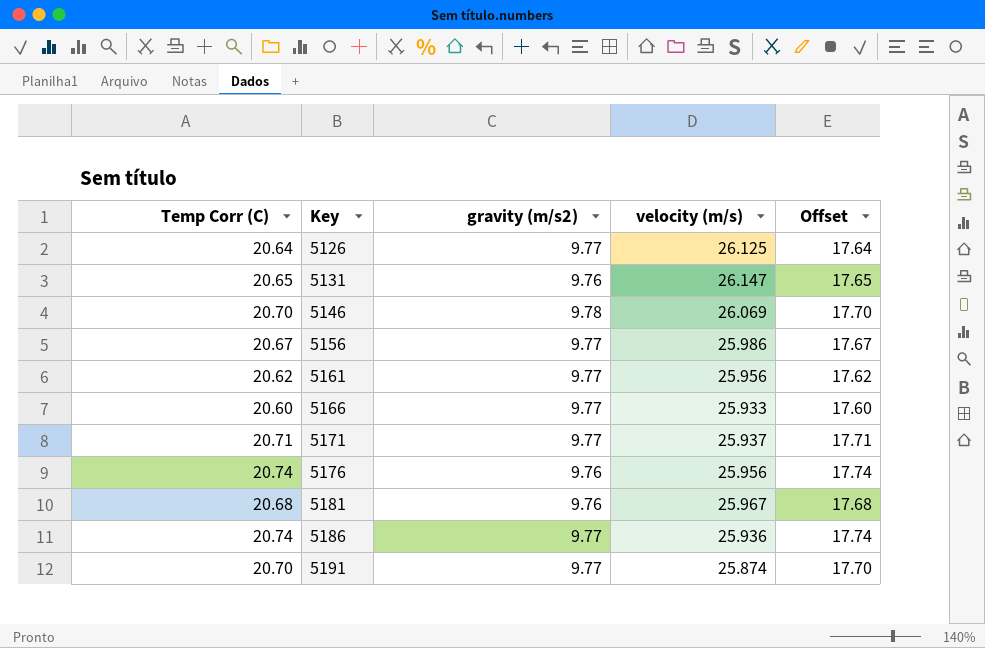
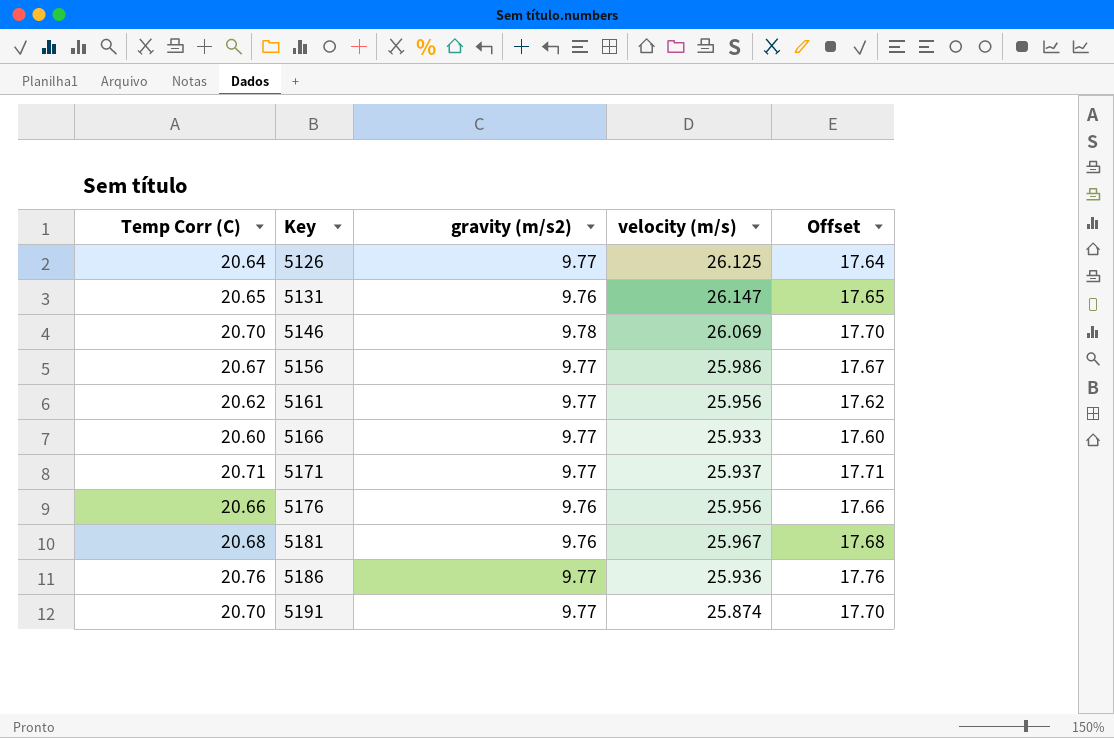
5176 | Temp Corr (C): 20.74 -> 20.66
5176 | Offset: 17.74 -> 17.66
5186 | Temp Corr (C): 20.74 -> 20.76
5186 | Offset: 17.74 -> 17.76

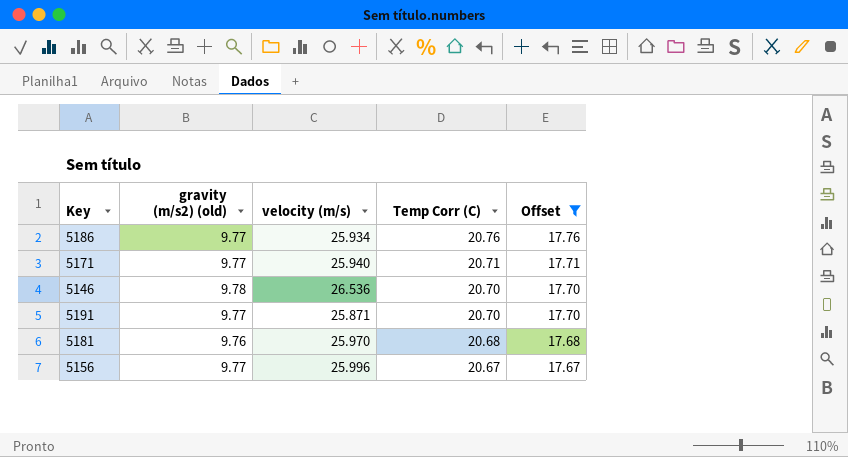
filter: none -> Offset >= 17.67
row order: Key ascending -> Temp Corr (C) descending
column name: gravity (m/s2) -> gravity (m/s2) (old)
column Temp Corr (C) | position: 1 -> 4
5186 | velocity (m/s): 25.936 -> 25.934
5171 | velocity (m/s): 25.937 -> 25.940
5146 | velocity (m/s): 26.069 -> 26.536
5191 | velocity (m/s): 25.874 -> 25.871
5181 | velocity (m/s): 25.967 -> 25.970
5156 | velocity (m/s): 25.986 -> 25.996

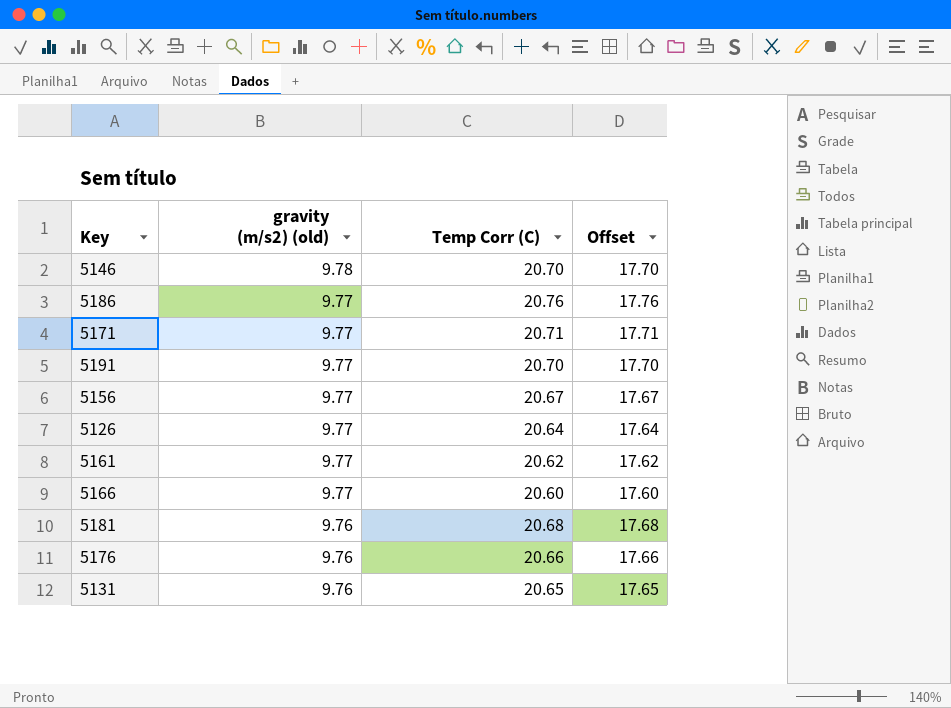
filter: Offset >= 17.67 -> none
row order: Temp Corr (C) descending -> gravity (m/s2) (old) descending
column velocity (m/s) | position: 3 -> none

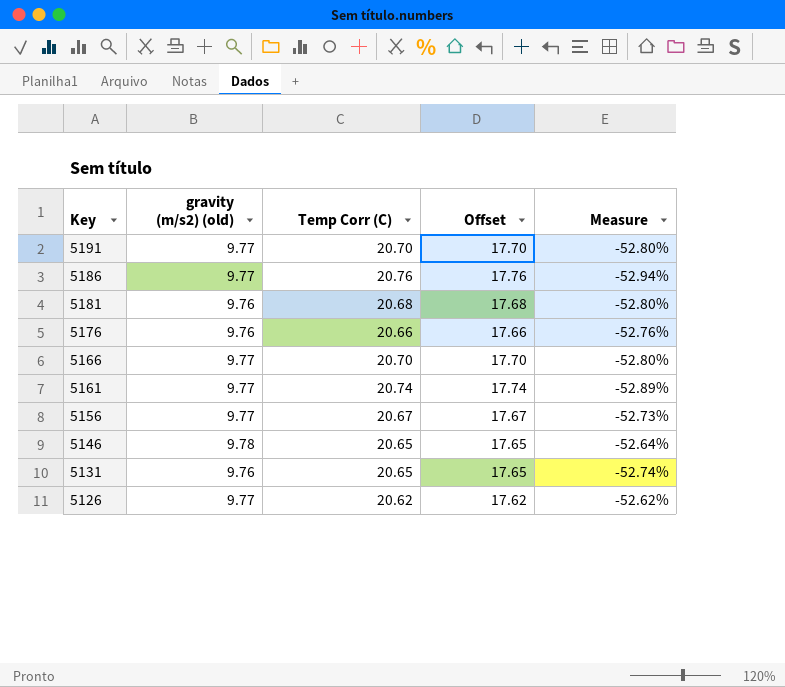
row order: gravity (m/s2) (old) descending -> Key descending
column Measure | formula: none -> ([gravity (m/s2) (old)] - [Temp Corr (C)]) / [Temp Corr (C)]
row 5171: 9.77 | 20.71 | 17.71 -> none
5166 | Temp Corr (C): 20.60 -> 20.70
5166 | Offset: 17.60 -> 17.70
5161 | Temp Corr (C): 20.62 -> 20.74
5161 | Offset: 17.62 -> 17.74
5146 | Temp Corr (C): 20.70 -> 20.65
5146 | Offset: 17.70 -> 17.65
5126 | Temp Corr (C): 20.64 -> 20.62
5126 | Offset: 17.64 -> 17.62

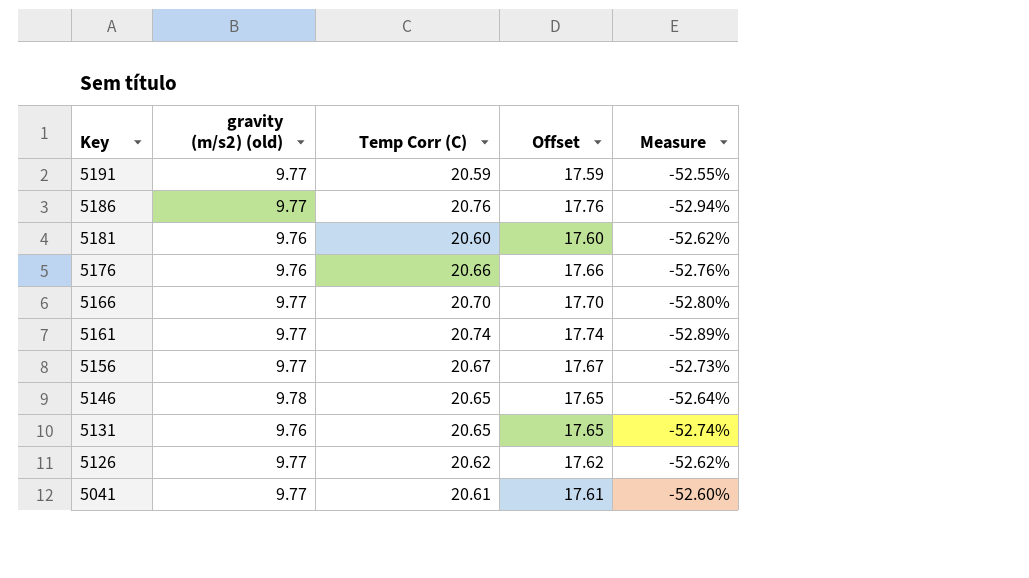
5191 | Temp Corr (C): 20.70 -> 20.59
5191 | Offset: 17.70 -> 17.59
5191 | Measure: -52.80% -> -52.55%
5181 | Temp Corr (C): 20.68 -> 20.60
5181 | Offset: 17.68 -> 17.60
5181 | Measure: -52.80% -> -52.62%
row 5041: none -> 9.77 | 20.61 | 17.61 | -52.60%

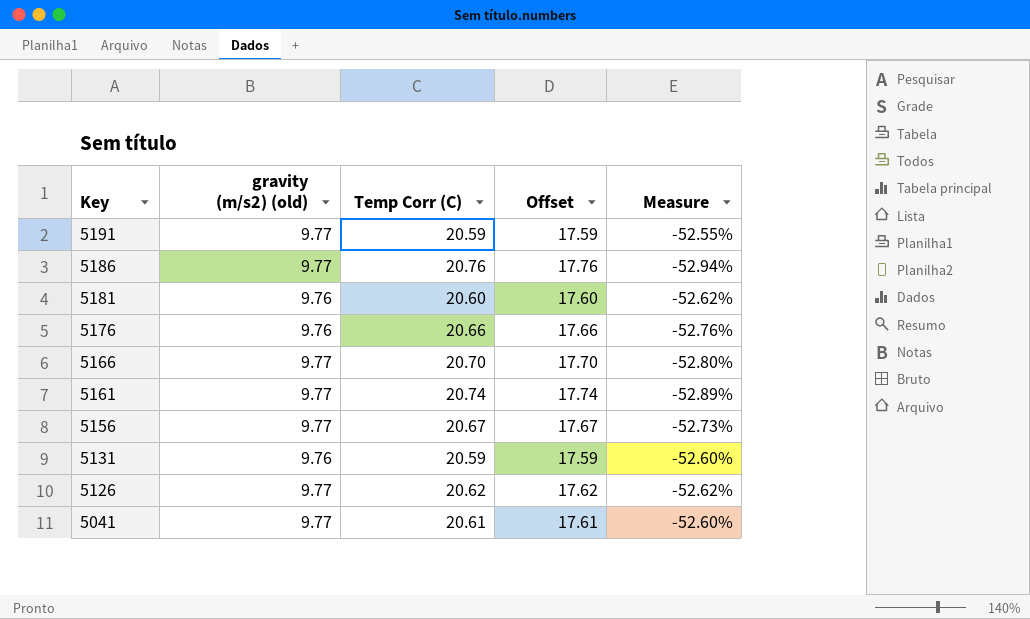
row 5146: 9.78 | 20.65 | 17.65 | -52.64% -> none
5131 | Temp Corr (C): 20.65 -> 20.59
5131 | Offset: 17.65 -> 17.59
5131 | Measure: -52.74% -> -52.60%

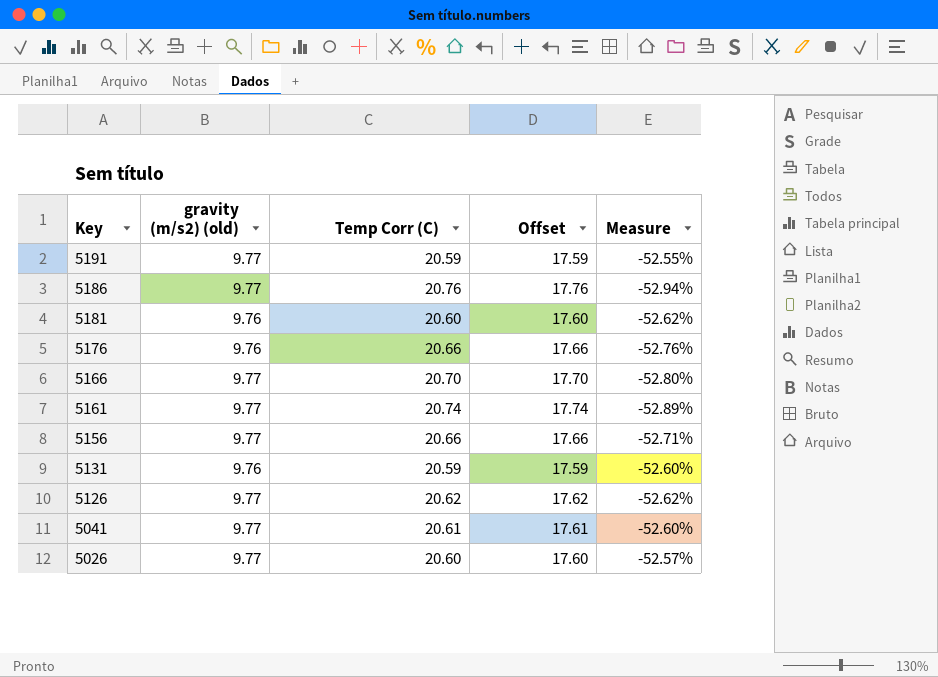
5156 | Temp Corr (C): 20.67 -> 20.66
5156 | Offset: 17.67 -> 17.66
5156 | Measure: -52.73% -> -52.71%
row 5026: none -> 9.77 | 20.60 | 17.60 | -52.57%

